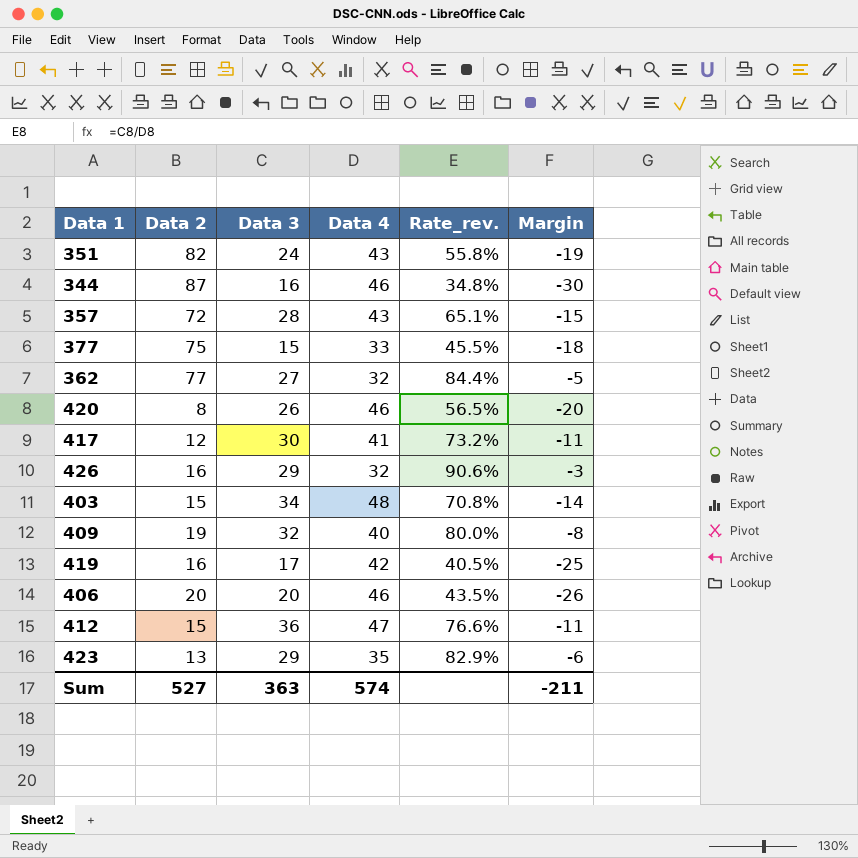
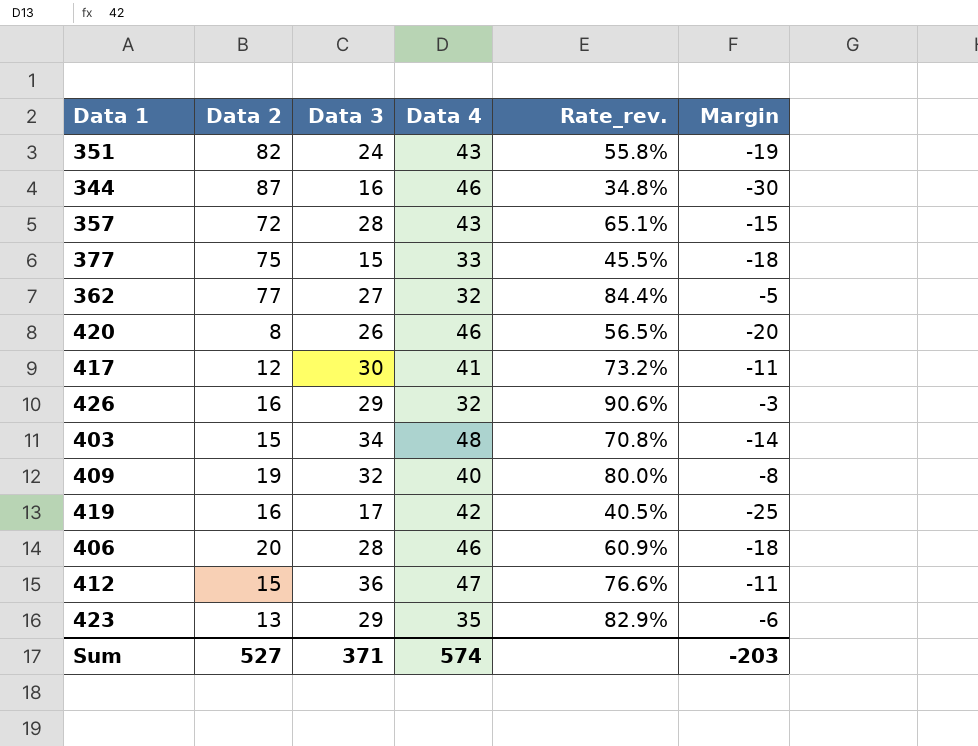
406 | Data 3: 20 -> 28
406 | Rate_rev.: 43.5% -> 60.9%
406 | Margin: -26 -> -18
Sum | Data 3: 363 -> 371
Sum | Margin: -211 -> -203

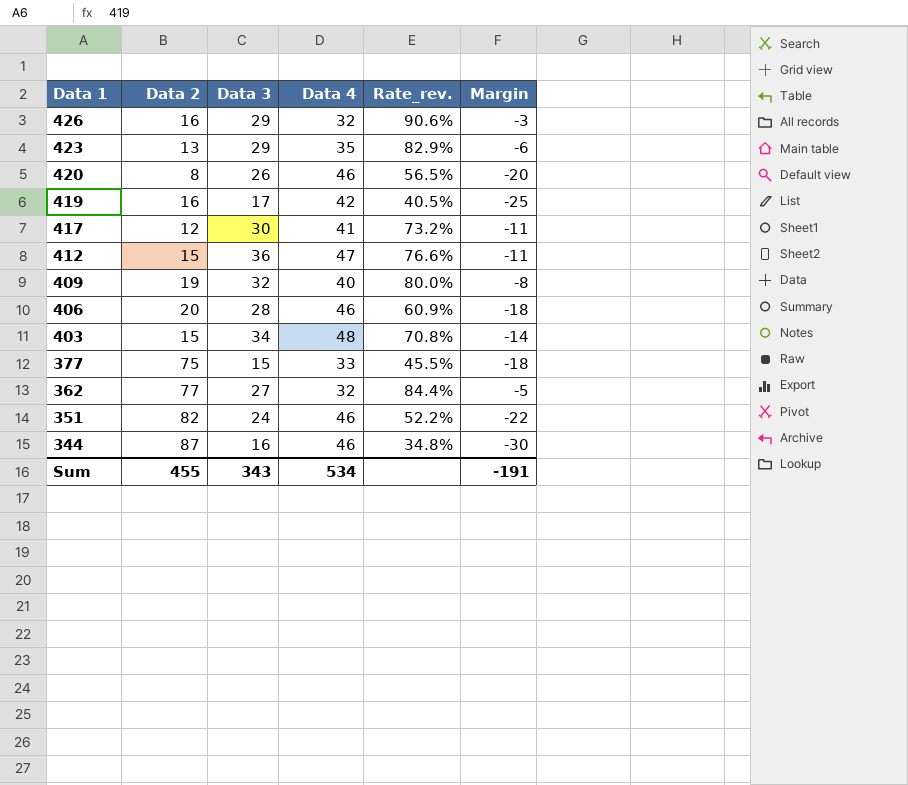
row order: none -> Data 1 descending
row 357: 72 | 28 | 43 | 65.1% | -15 -> none
351 | Data 4: 43 -> 46
351 | Rate_rev.: 55.8% -> 52.2%
351 | Margin: -19 -> -22
Sum | Data 2: 527 -> 455
Sum | Data 3: 371 -> 343
Sum | Data 4: 574 -> 534
Sum | Margin: -203 -> -191

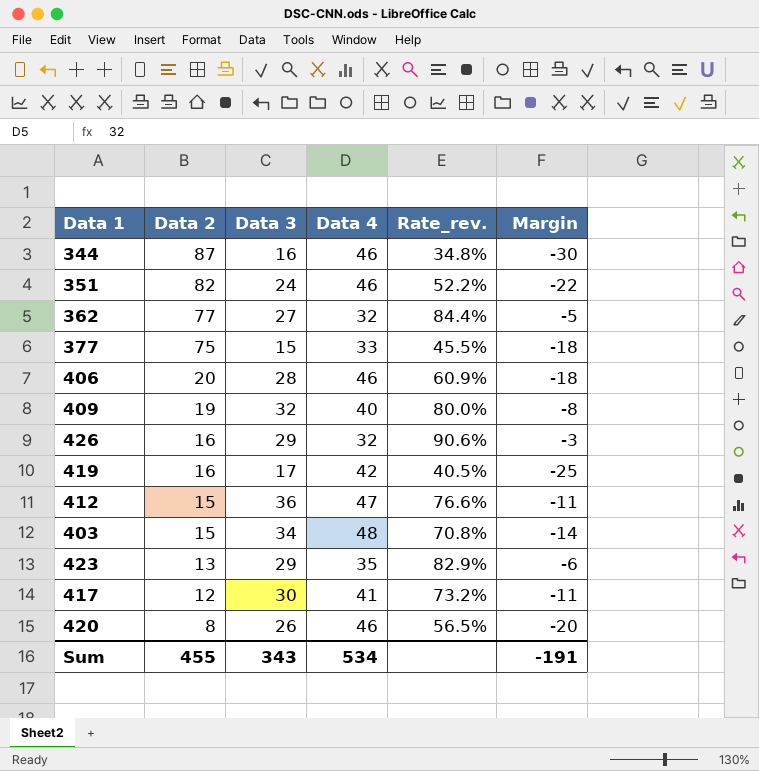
row order: Data 1 descending -> Data 2 descending

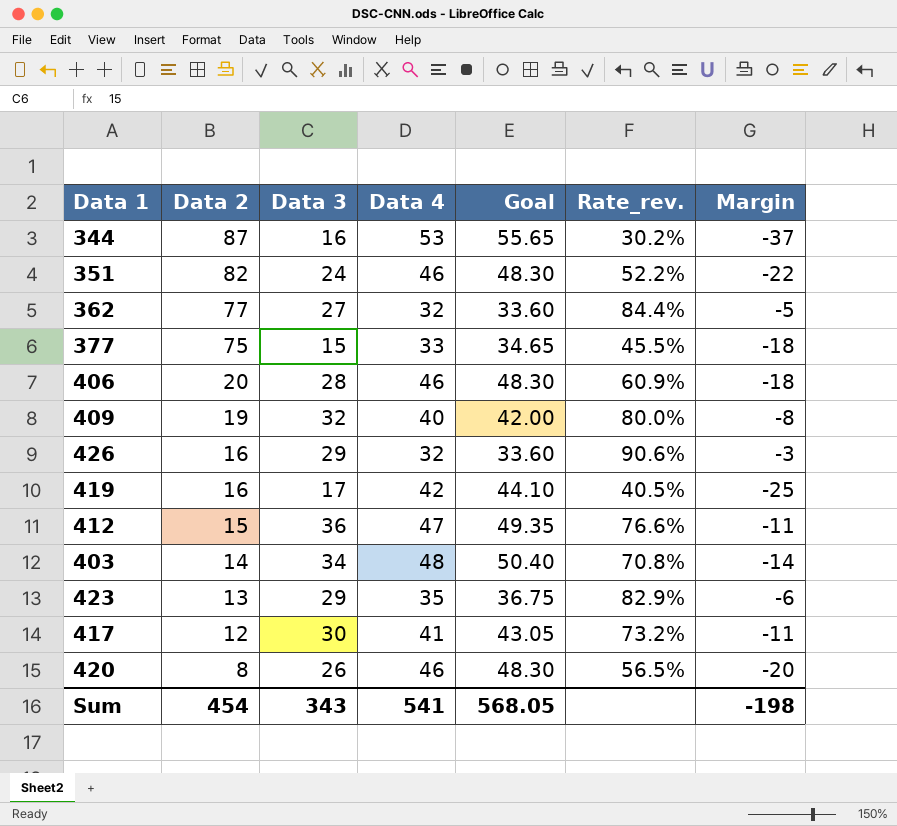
column Goal | formula: none -> [Data 4] * 1.05
344 | Data 4: 46 -> 53
344 | Rate_rev.: 34.8% -> 30.2%
344 | Margin: -30 -> -37
403 | Data 2: 15 -> 14
Sum | Data 2: 455 -> 454
Sum | Data 4: 534 -> 541
Sum | Margin: -191 -> -198

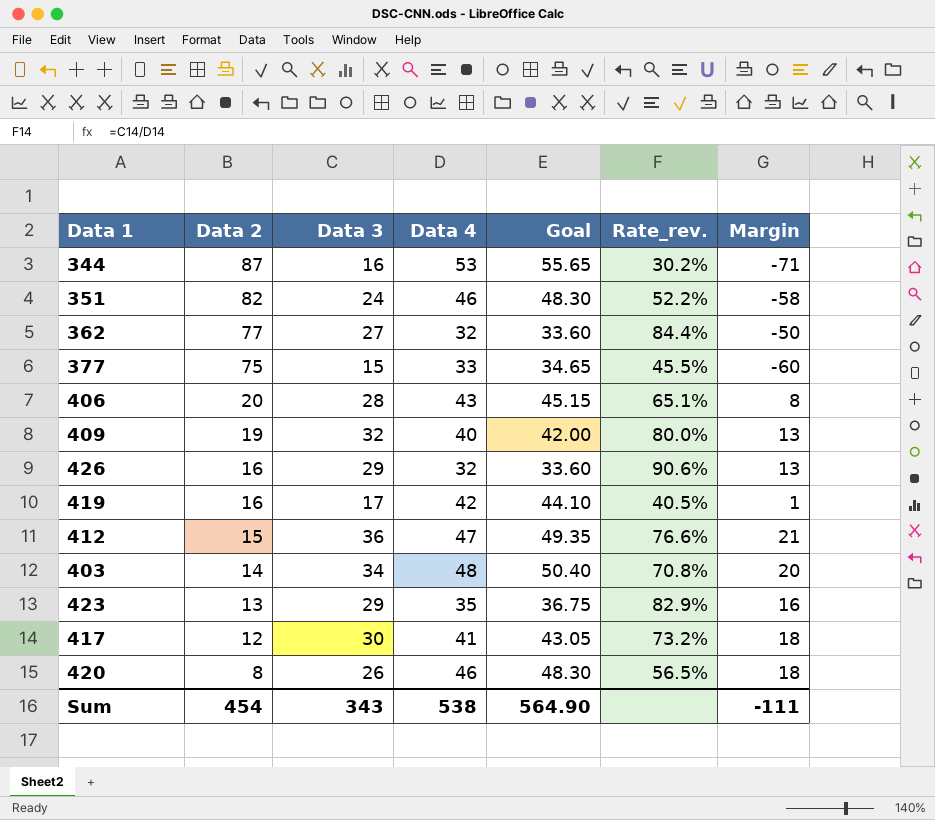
column Margin | formula: [Data 3] - [Data 4] -> [Data 3] - [Data 2]
406 | Data 4: 46 -> 43
406 | Goal: 48.30 -> 45.15
406 | Rate_rev.: 60.9% -> 65.1%
Sum | Data 4: 541 -> 538
Sum | Goal: 568.05 -> 564.90
Sum | Margin: -198 -> -111

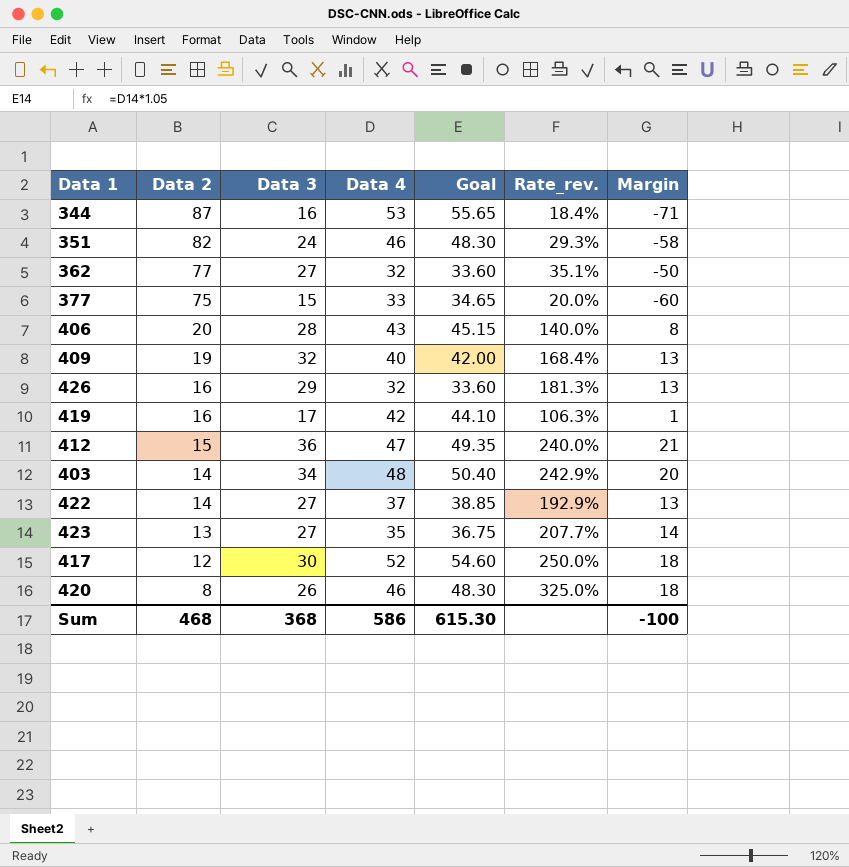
column Rate_rev. | formula: [Data 3] / [Data 4] -> [Data 3] / [Data 2]
row 422: none -> 14 | 27 | 37 | 38.85 | 192.9% | 13
423 | Data 3: 29 -> 27
423 | Margin: 16 -> 14
417 | Data 4: 41 -> 52
417 | Goal: 43.05 -> 54.60
Sum | Data 2: 454 -> 468
Sum | Data 3: 343 -> 368
Sum | Data 4: 538 -> 586
Sum | Goal: 564.90 -> 615.30
Sum | Margin: -111 -> -100

